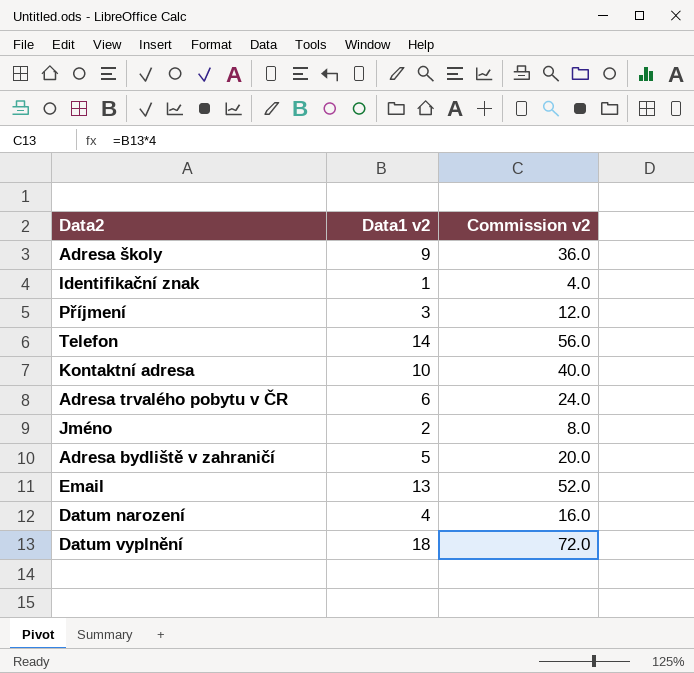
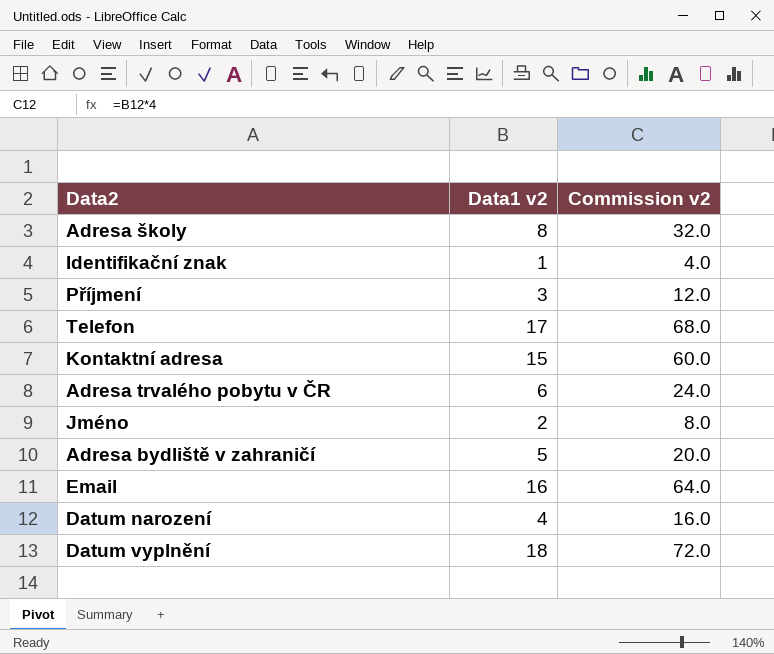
Adresa školy | Data1 v2: 9 -> 8
Adresa školy | Commission v2: 36.0 -> 32.0
Telefon | Data1 v2: 14 -> 17
Telefon | Commission v2: 56.0 -> 68.0
Kontaktní adresa | Data1 v2: 10 -> 15
Kontaktní adresa | Commission v2: 40.0 -> 60.0
Email | Data1 v2: 13 -> 16
Email | Commission v2: 52.0 -> 64.0

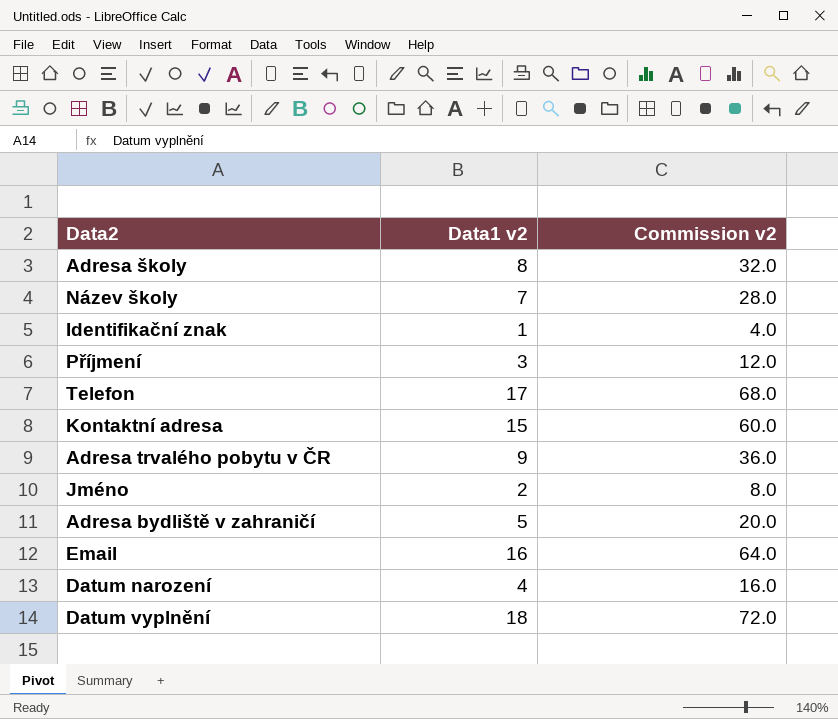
row Název školy: none -> 7 | 28.0
Adresa trvalého pobytu v ČR | Data1 v2: 6 -> 9
Adresa trvalého pobytu v ČR | Commission v2: 24.0 -> 36.0

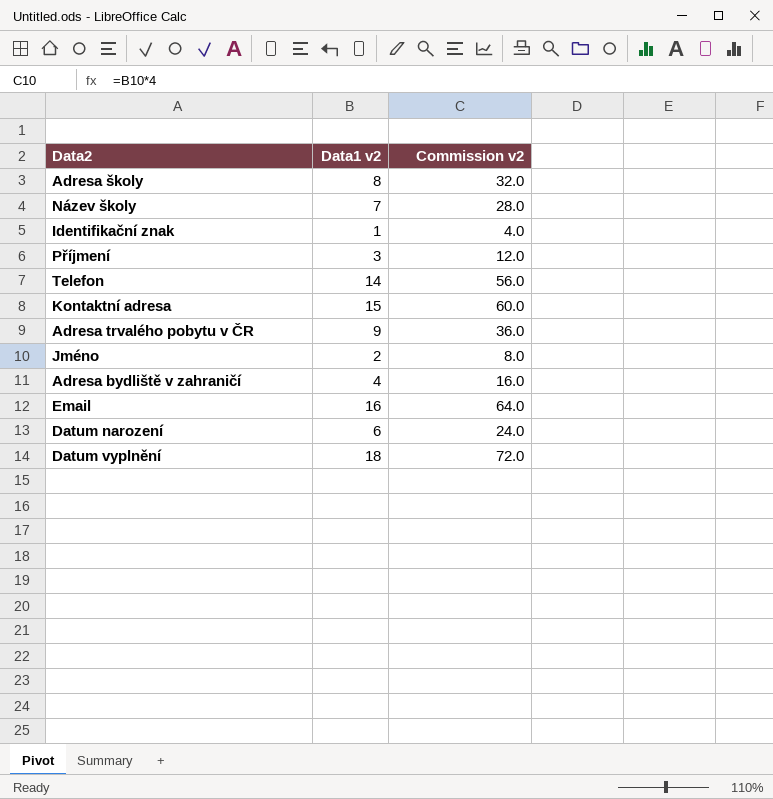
Telefon | Data1 v2: 17 -> 14
Telefon | Commission v2: 68.0 -> 56.0
Adresa bydliště v zahraničí | Data1 v2: 5 -> 4
Adresa bydliště v zahraničí | Commission v2: 20.0 -> 16.0
Datum narození | Data1 v2: 4 -> 6
Datum narození | Commission v2: 16.0 -> 24.0

